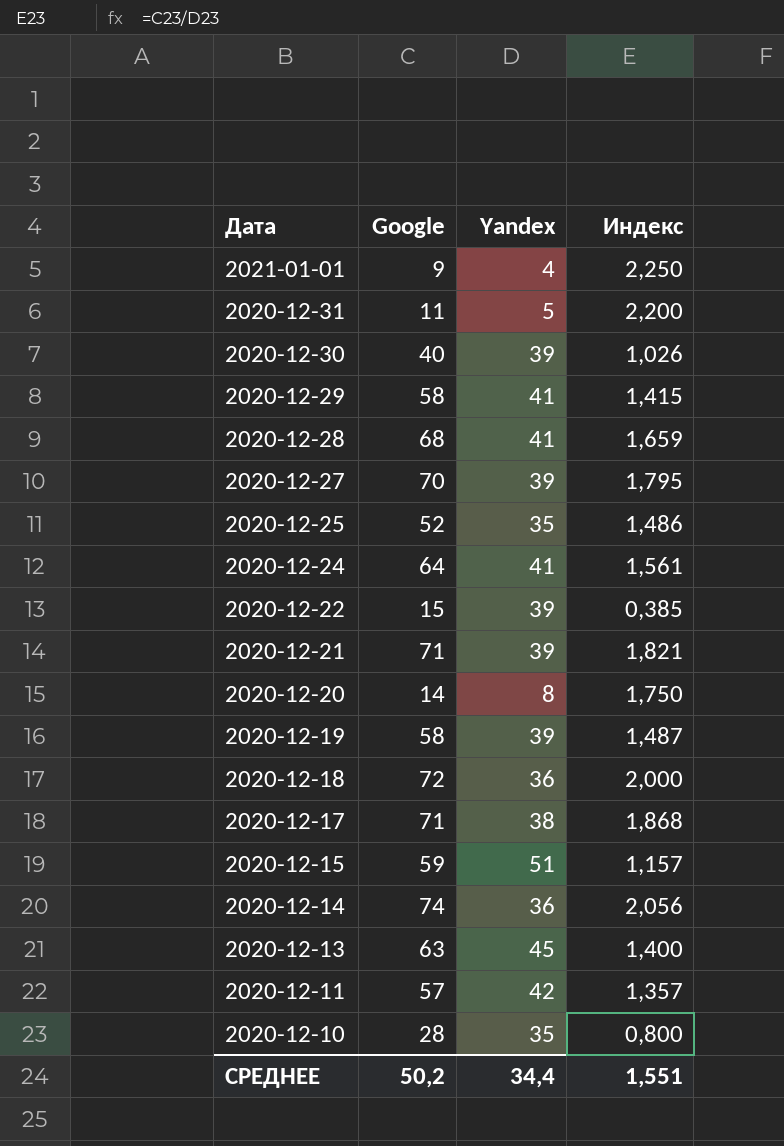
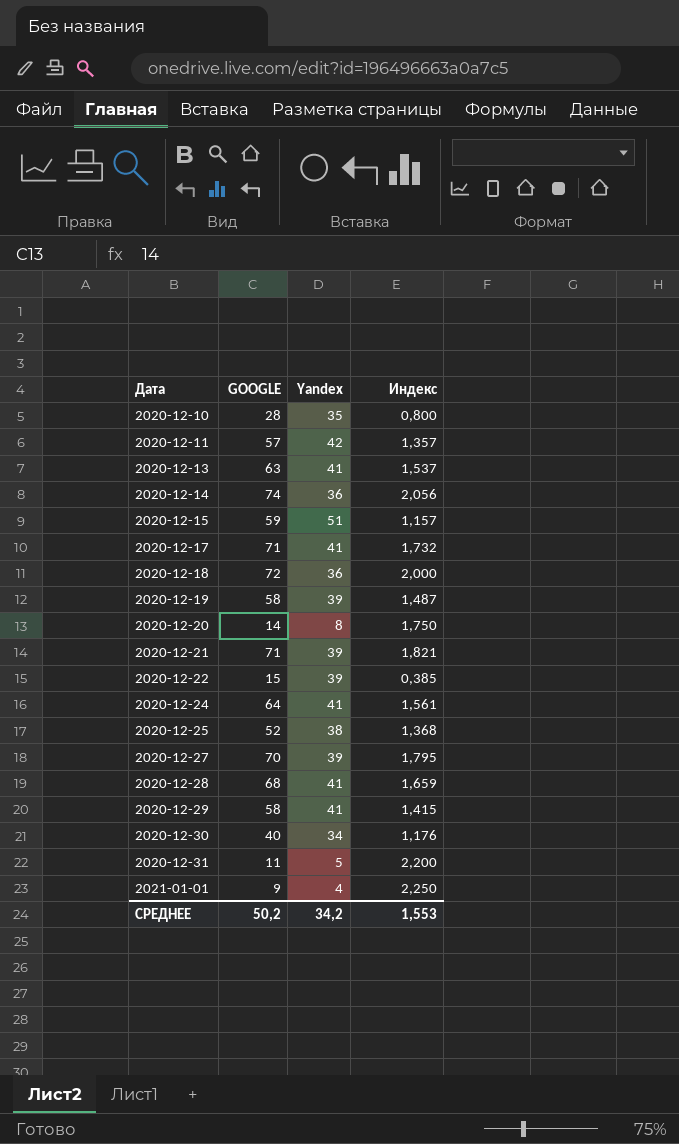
row order: Дата descending -> Дата ascending
column name: Google -> GOOGLE
2020-12-13 | Yandex: 45 -> 41
2020-12-13 | Индекс: 1,400 -> 1,537
2020-12-17 | Yandex: 38 -> 41
2020-12-17 | Индекс: 1,868 -> 1,732
2020-12-25 | Yandex: 35 -> 38
2020-12-25 | Индекс: 1,486 -> 1,368
2020-12-30 | Yandex: 39 -> 34
2020-12-30 | Индекс: 1,026 -> 1,176
СРЕДНЕЕ | Yandex: 34,4 -> 34,2
СРЕДНЕЕ | Индекс: 1,551 -> 1,553

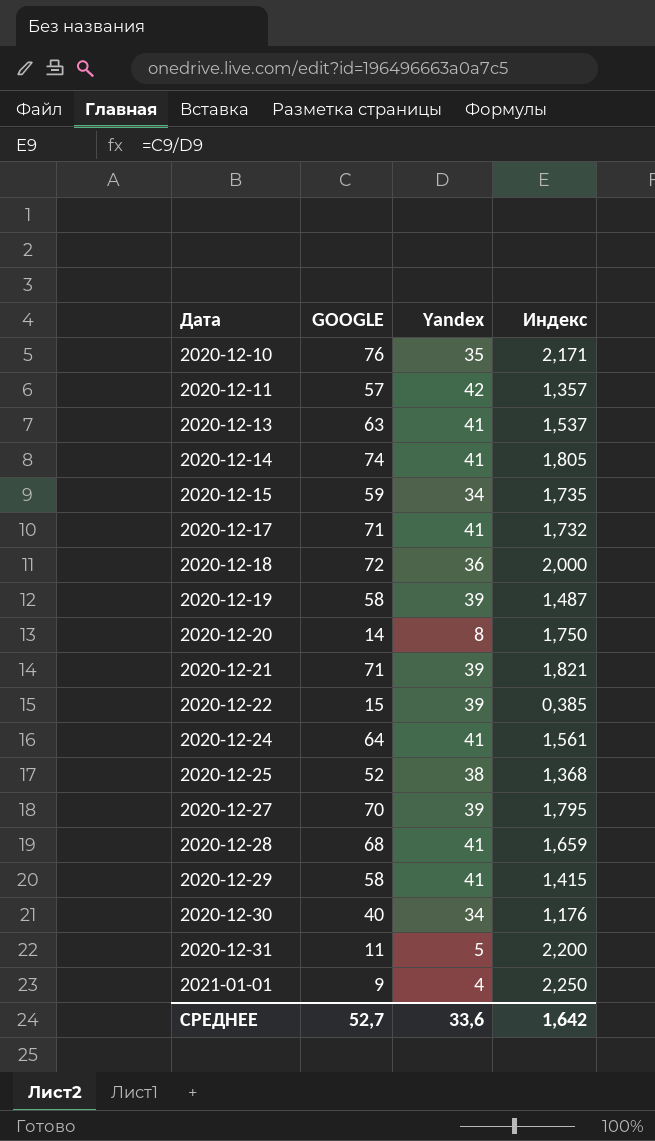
2020-12-10 | GOOGLE: 28 -> 76
2020-12-10 | Индекс: 0,800 -> 2,171
2020-12-14 | Yandex: 36 -> 41
2020-12-14 | Индекс: 2,056 -> 1,805
2020-12-15 | Yandex: 51 -> 34
2020-12-15 | Индекс: 1,157 -> 1,735
СРЕДНЕЕ | GOOGLE: 50,2 -> 52,7
СРЕДНЕЕ | Yandex: 34,2 -> 33,6
СРЕДНЕЕ | Индекс: 1,553 -> 1,642

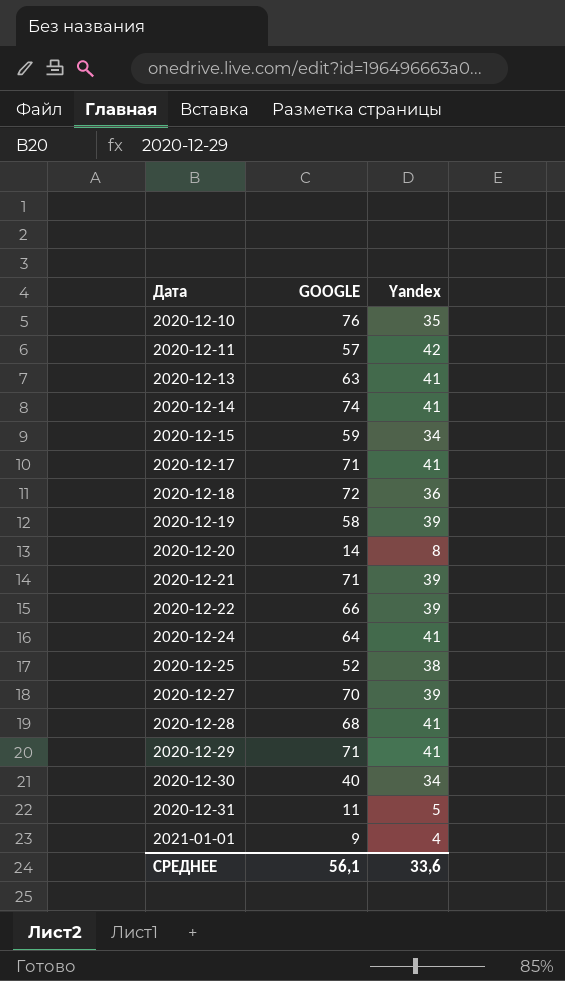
column Индекс | formula: [GOOGLE] / [Yandex] -> none
2020-12-22 | GOOGLE: 15 -> 66
2020-12-29 | GOOGLE: 58 -> 71
СРЕДНЕЕ | GOOGLE: 52,7 -> 56,1

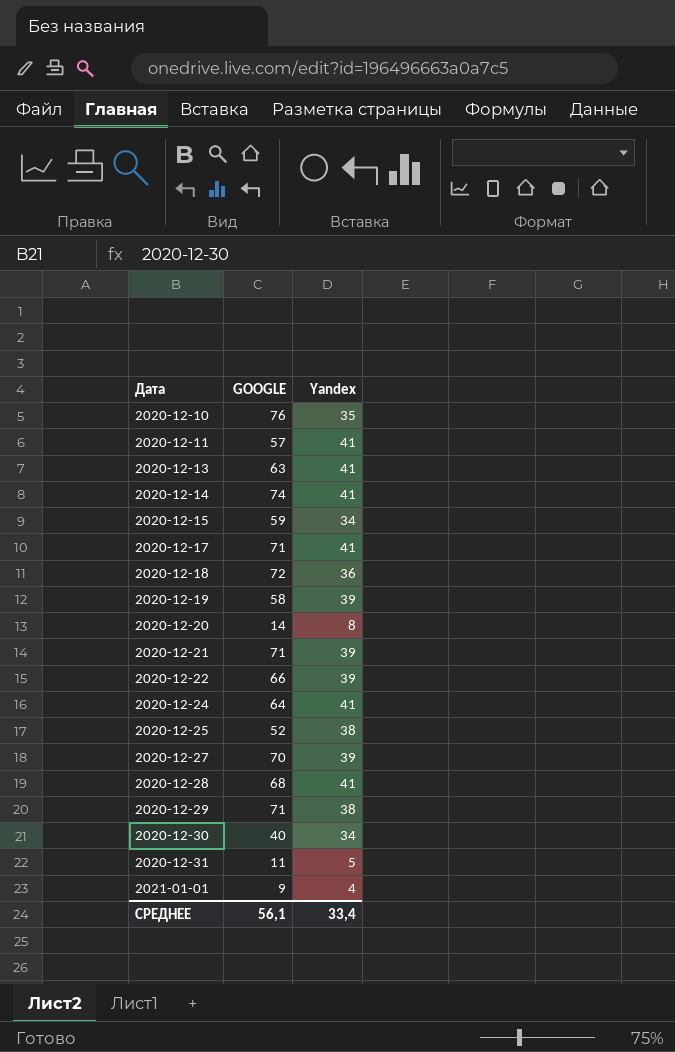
2020-12-11 | Yandex: 42 -> 41
2020-12-29 | Yandex: 41 -> 38
СРЕДНЕЕ | Yandex: 33,6 -> 33,4

